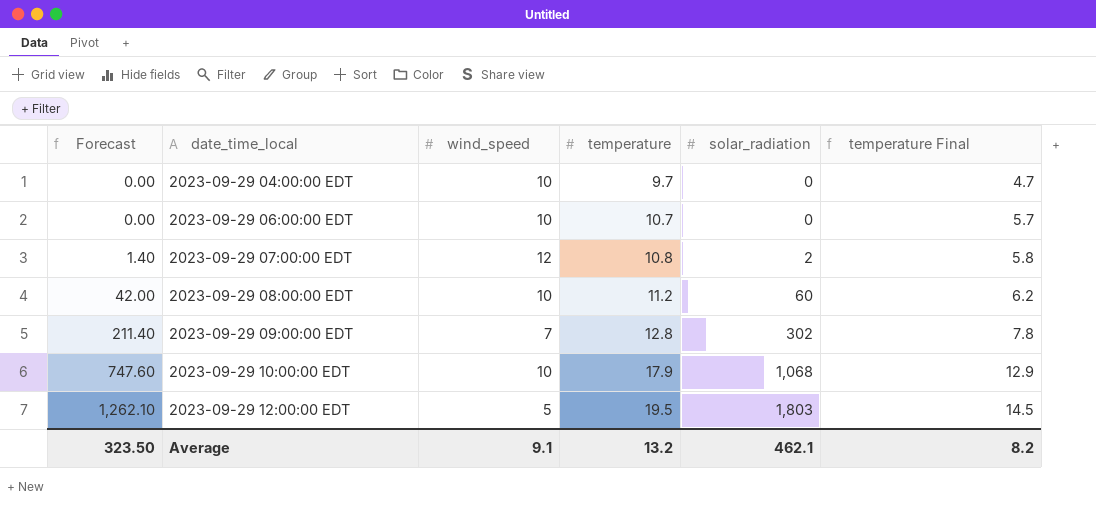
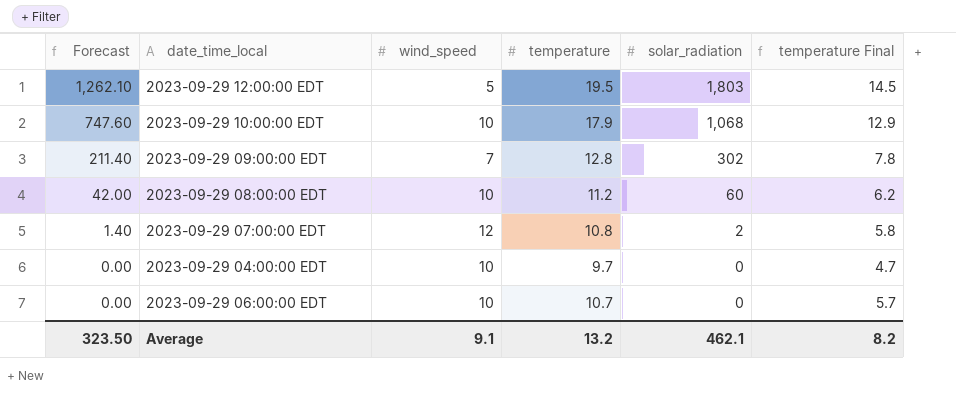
row order: Forecast ascending -> Forecast descending

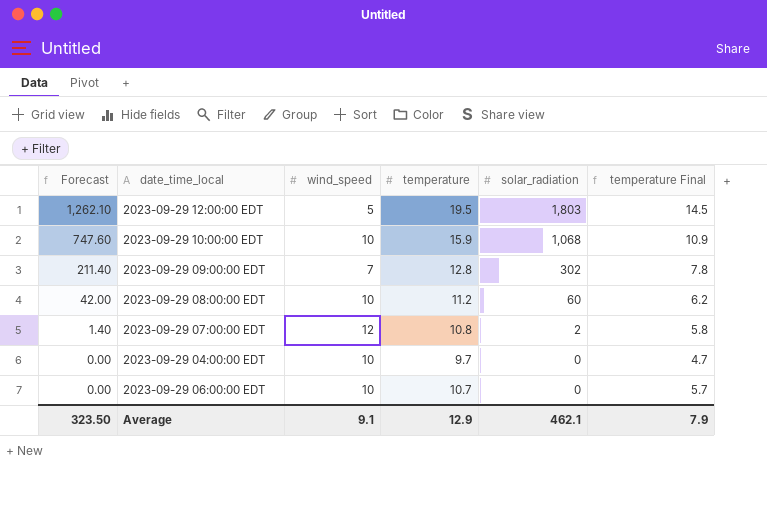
2023-09-29 10:00:00 EDT | temperature: 17.9 -> 15.9
2023-09-29 10:00:00 EDT | temperature Final: 12.9 -> 10.9
Average | temperature: 13.2 -> 12.9
Average | temperature Final: 8.2 -> 7.9

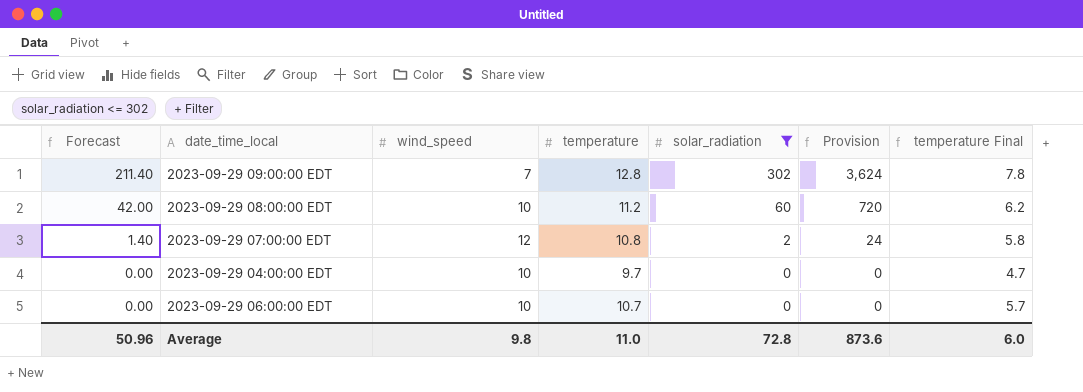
filter: none -> solar_radiation <= 302
column Provision | formula: none -> [solar_radiation] * 12
Average | Forecast: 323.50 -> 50.96
Average | wind_speed: 9.1 -> 9.8
Average | temperature: 12.9 -> 11.0
Average | solar_radiation: 462.1 -> 72.8
Average | temperature Final: 7.9 -> 6.0

